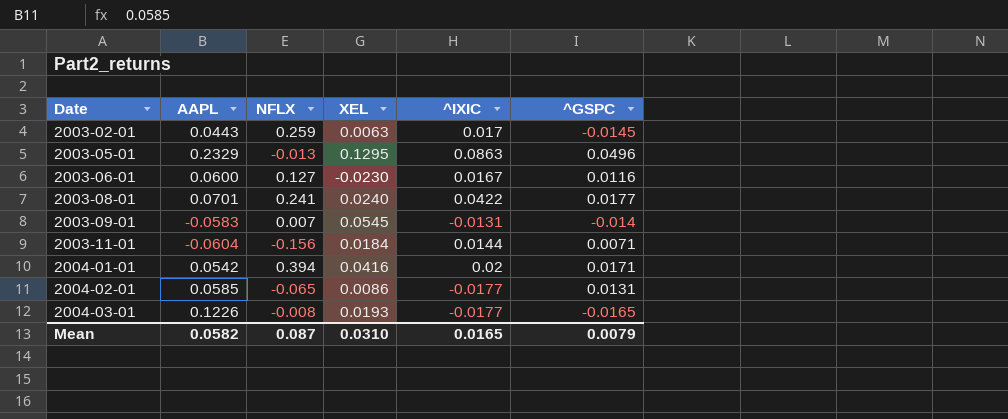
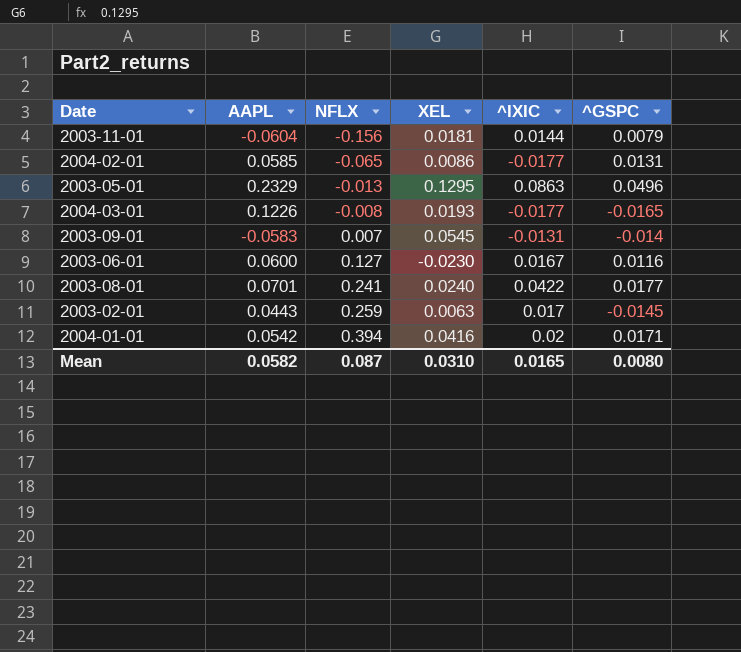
row order: Date ascending -> NFLX ascending
2003-11-01 | XEL: 0.0184 -> 0.0181
2003-11-01 | ^GSPC: 0.0071 -> 0.0079
Mean | ^GSPC: 0.0079 -> 0.0080

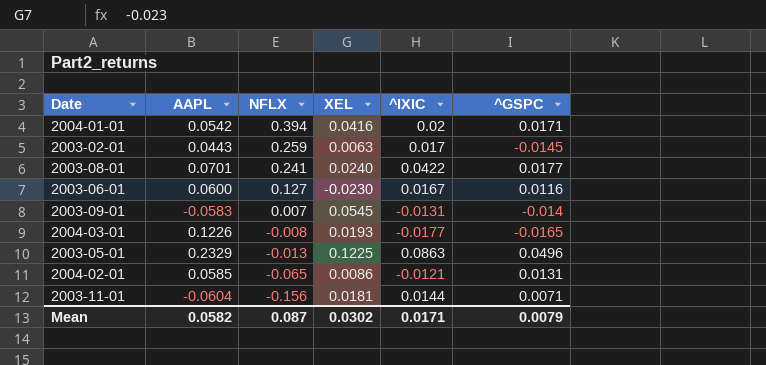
row order: NFLX ascending -> NFLX descending
2003-05-01 | XEL: 0.1295 -> 0.1225
2004-02-01 | ^IXIC: -0.0177 -> -0.0121
2003-11-01 | ^GSPC: 0.0079 -> 0.0071
Mean | XEL: 0.0310 -> 0.0302
Mean | ^IXIC: 0.0165 -> 0.0171
Mean | ^GSPC: 0.0080 -> 0.0079

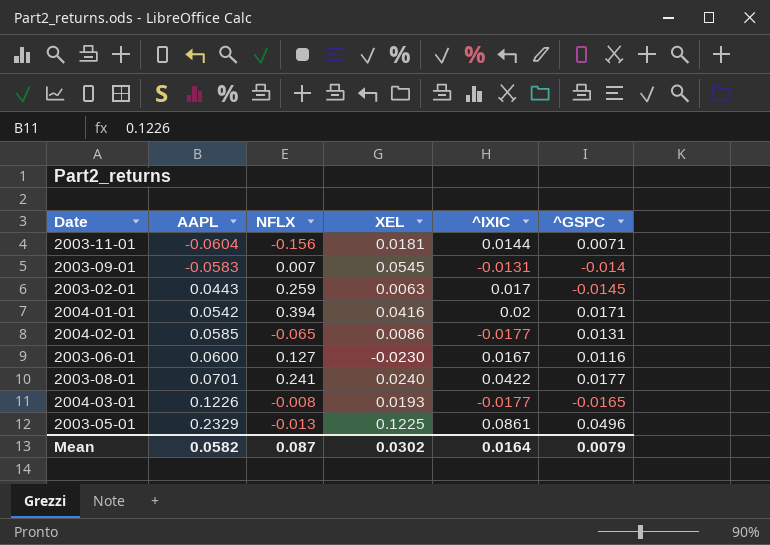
row order: NFLX descending -> AAPL ascending
2004-02-01 | ^IXIC: -0.0121 -> -0.0177
2003-05-01 | ^IXIC: 0.0863 -> 0.0861
Mean | ^IXIC: 0.0171 -> 0.0164

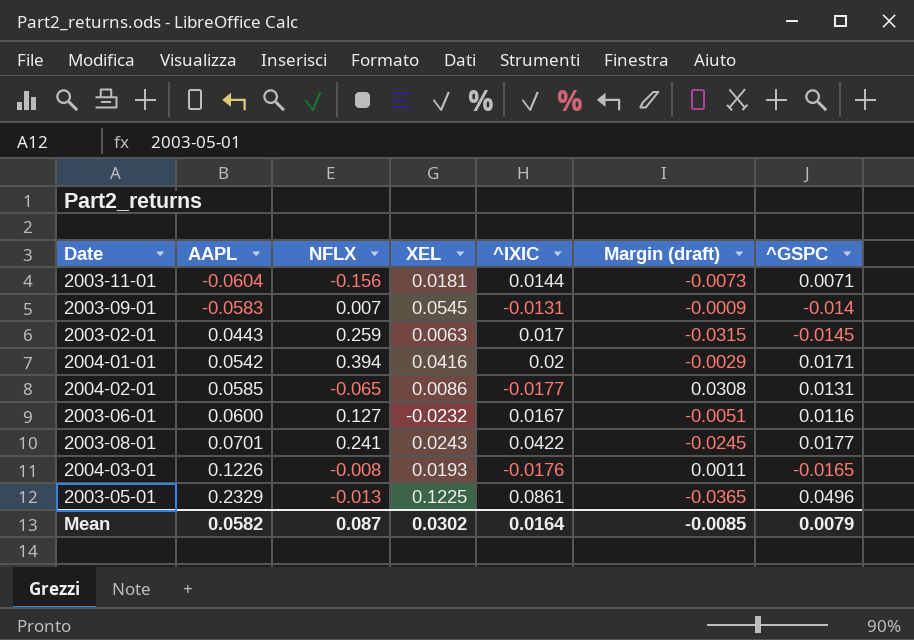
column Margin (draft) | formula: none -> [^GSPC] - [^IXIC]
2003-06-01 | XEL: -0.0230 -> -0.0232
2003-08-01 | XEL: 0.0240 -> 0.0243
2004-03-01 | ^IXIC: -0.0177 -> -0.0176

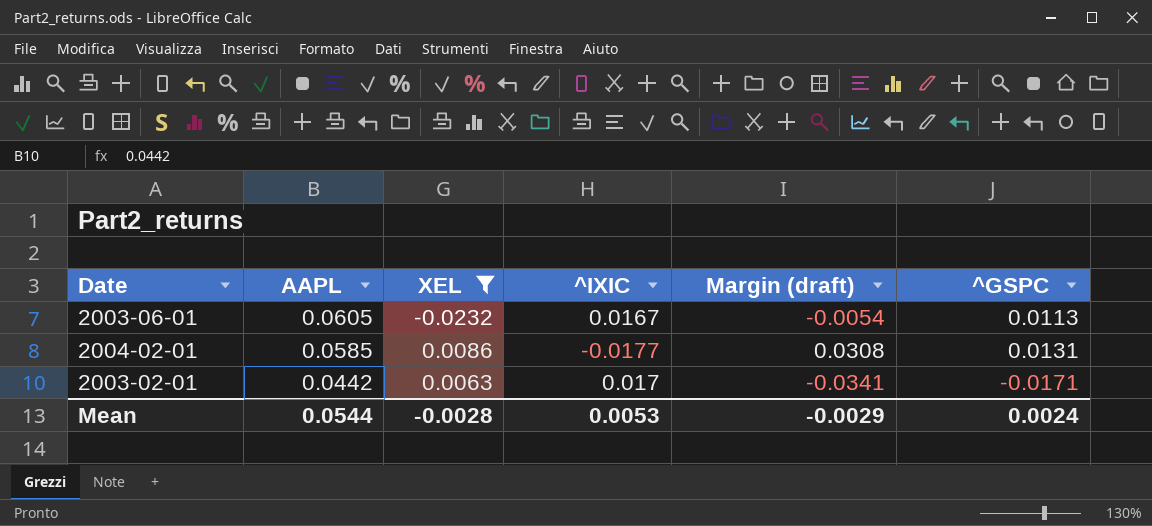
filter: none -> XEL <= 0.0086
row order: AAPL ascending -> AAPL descending
column NFLX | position: 3 -> none
2003-06-01 | AAPL: 0.0600 -> 0.0605
2003-06-01 | Margin (draft): -0.0051 -> -0.0054
2003-06-01 | ^GSPC: 0.0116 -> 0.0113
2003-02-01 | AAPL: 0.0443 -> 0.0442
2003-02-01 | Margin (draft): -0.0315 -> -0.0341
2003-02-01 | ^GSPC: -0.0145 -> -0.0171
Mean | AAPL: 0.0582 -> 0.0544
Mean | XEL: 0.0302 -> -0.0028
Mean | ^IXIC: 0.0164 -> 0.0053
Mean | Margin (draft): -0.0085 -> -0.0029
Mean | ^GSPC: 0.0079 -> 0.0024

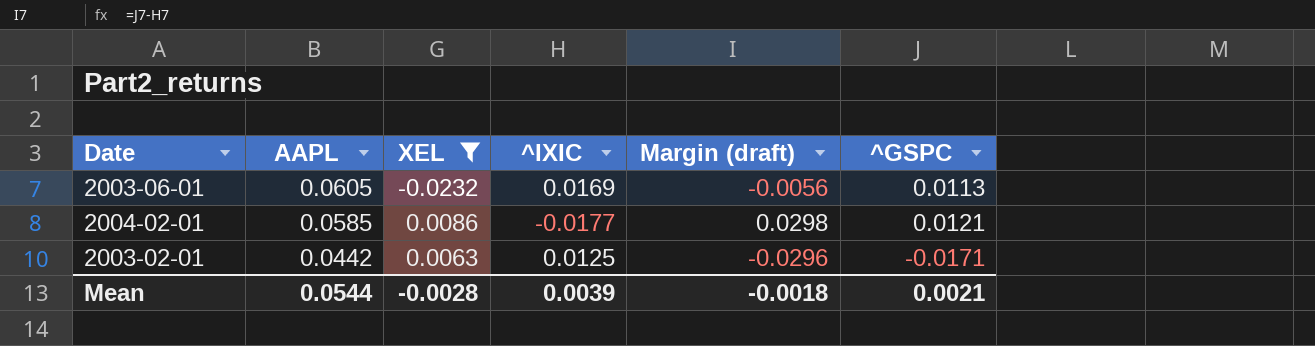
2003-06-01 | ^IXIC: 0.0167 -> 0.0169
2003-06-01 | Margin (draft): -0.0054 -> -0.0056
2004-02-01 | Margin (draft): 0.0308 -> 0.0298
2004-02-01 | ^GSPC: 0.0131 -> 0.0121
2003-02-01 | ^IXIC: 0.017 -> 0.0125
2003-02-01 | Margin (draft): -0.0341 -> -0.0296
Mean | ^IXIC: 0.0053 -> 0.0039
Mean | Margin (draft): -0.0029 -> -0.0018
Mean | ^GSPC: 0.0024 -> 0.0021

